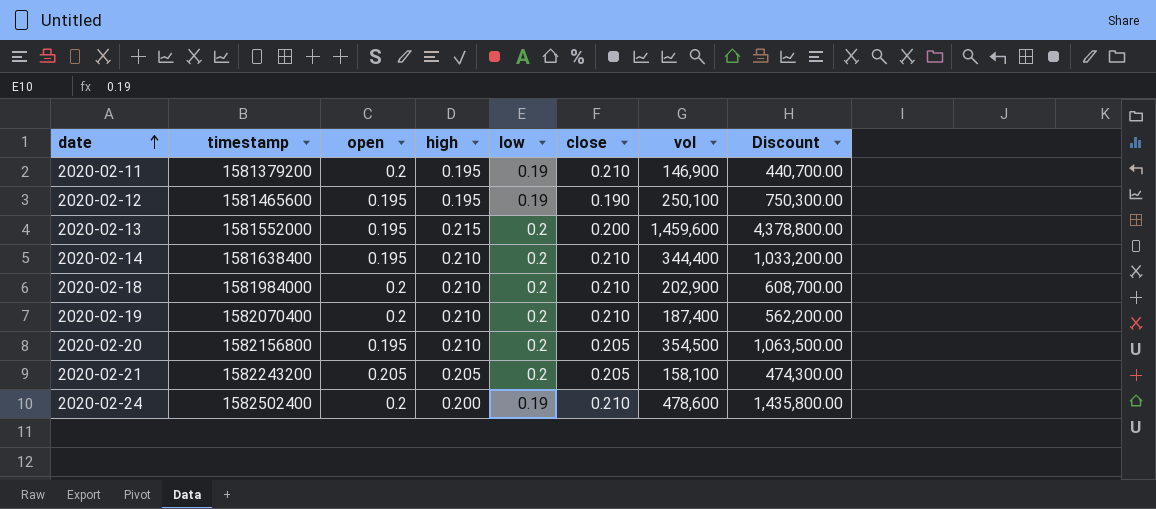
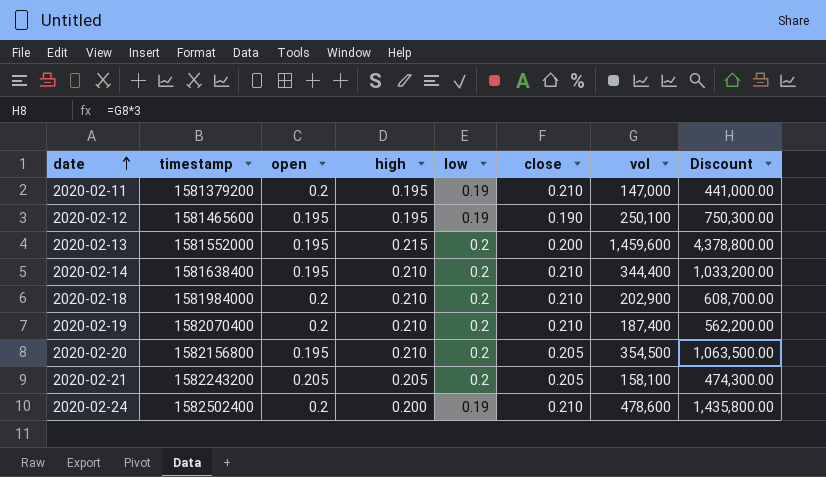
2020-02-11 | vol: 146,900 -> 147,000
2020-02-11 | Discount: 440,700.00 -> 441,000.00

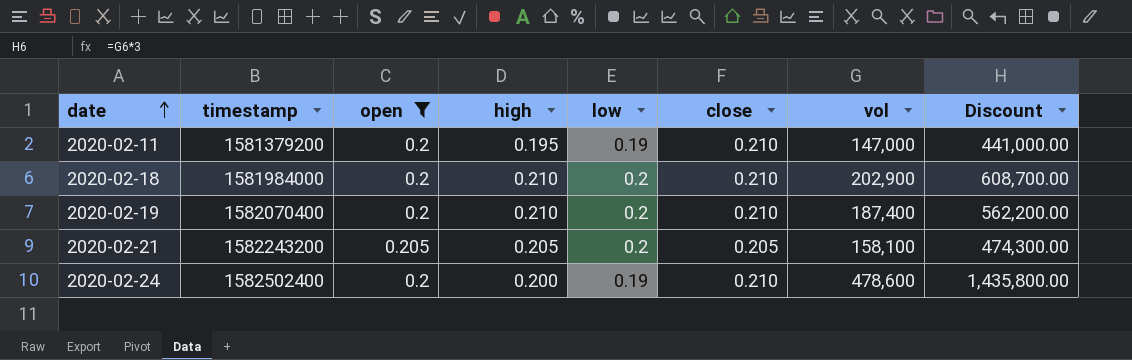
filter: none -> open != 0.195

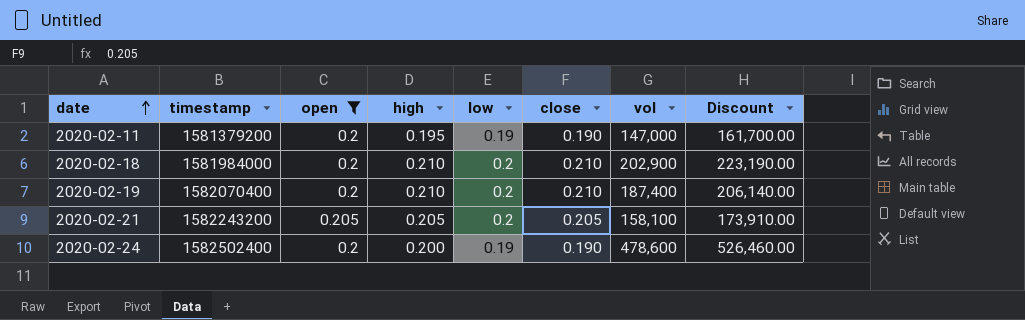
column Discount | formula: [vol] * 3 -> [vol] * 1.1
2020-02-11 | close: 0.210 -> 0.190
2020-02-24 | close: 0.210 -> 0.190

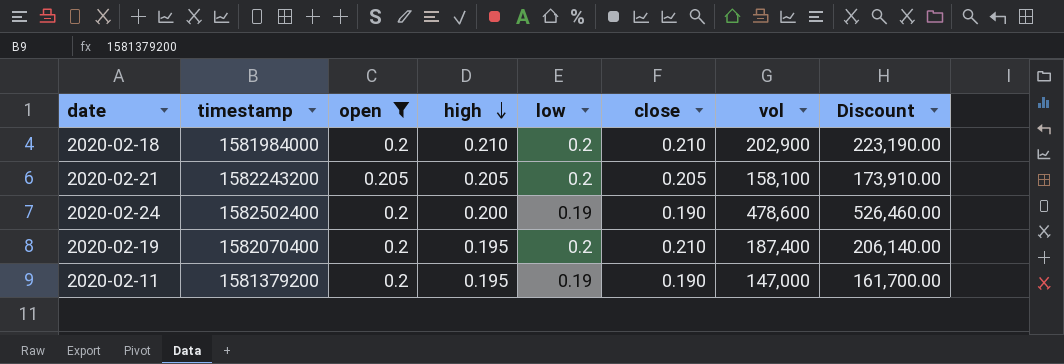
row order: date ascending -> high descending
2020-02-19 | high: 0.210 -> 0.195

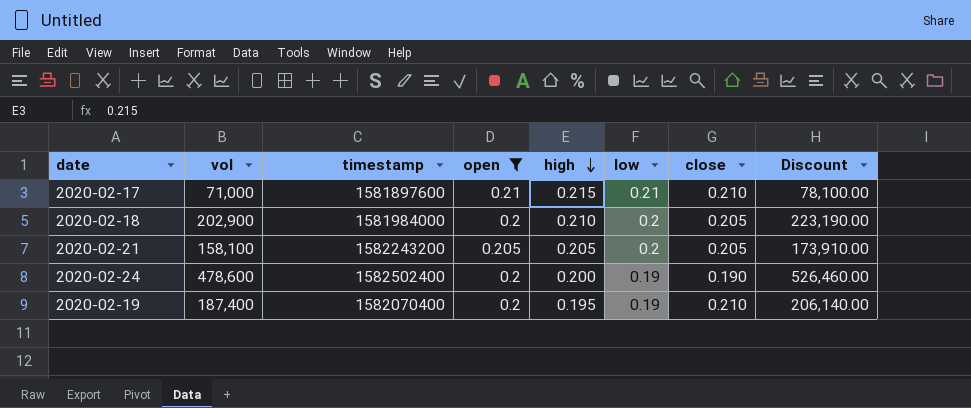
column vol | position: 7 -> 2
row 2020-02-11: 1581379200 | 0.2 | 0.195 | 0.19 | 0.190 | 147,000 | 161,700.00 -> none
row 2020-02-17: none -> 71,000 | 1581897600 | 0.21 | 0.215 | 0.21 | 0.210 | 78,100.00
2020-02-18 | close: 0.210 -> 0.205
2020-02-19 | low: 0.2 -> 0.19

